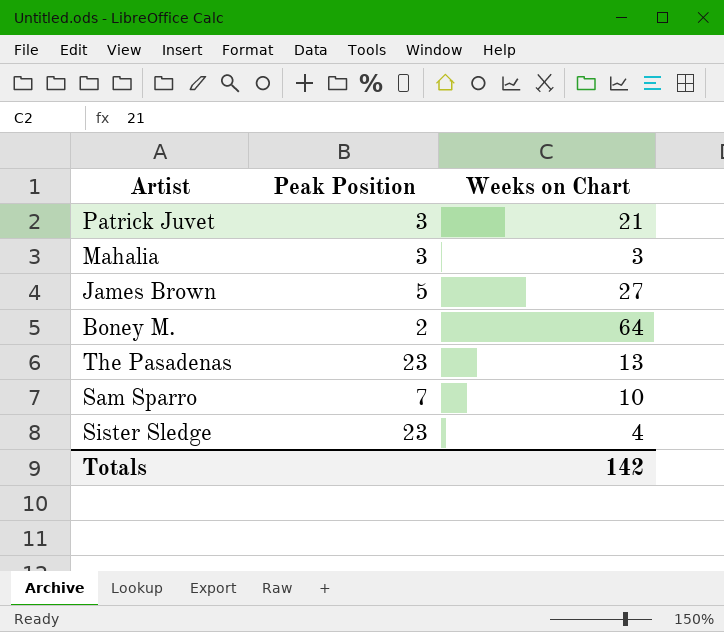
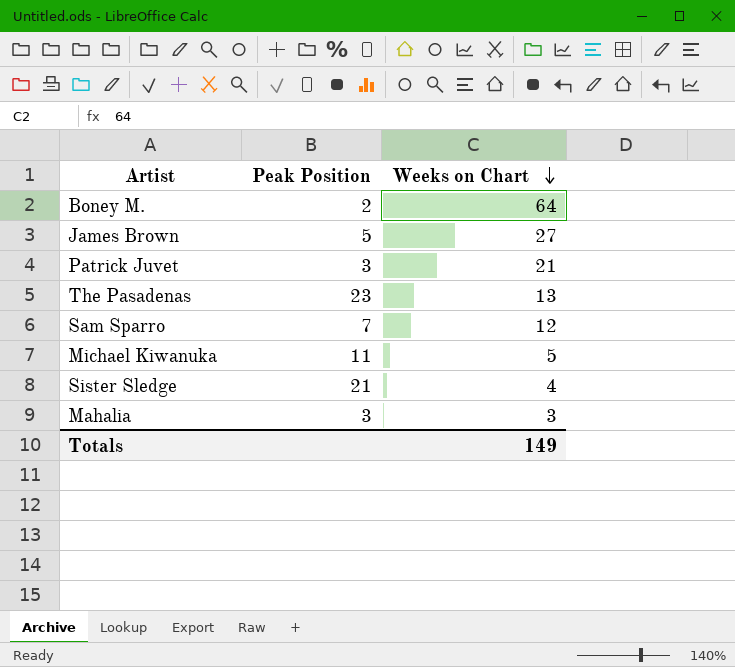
row order: none -> Weeks on Chart descending
Sam Sparro | Weeks on Chart: 10 -> 12
row Michael Kiwanuka: none -> 11 | 5
Sister Sledge | Peak Position: 23 -> 21
Totals | Weeks on Chart: 142 -> 149

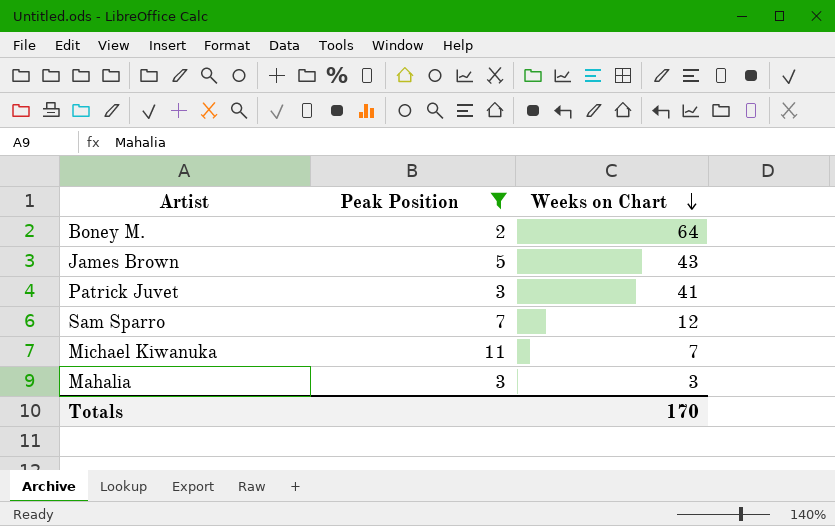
filter: none -> Peak Position <= 11
James Brown | Weeks on Chart: 27 -> 43
Patrick Juvet | Weeks on Chart: 21 -> 41
Michael Kiwanuka | Weeks on Chart: 5 -> 7
Totals | Weeks on Chart: 149 -> 170

